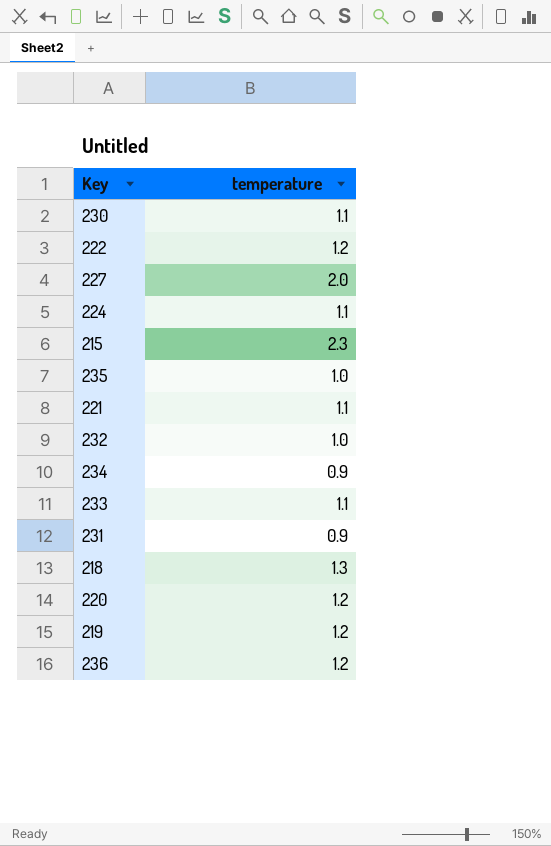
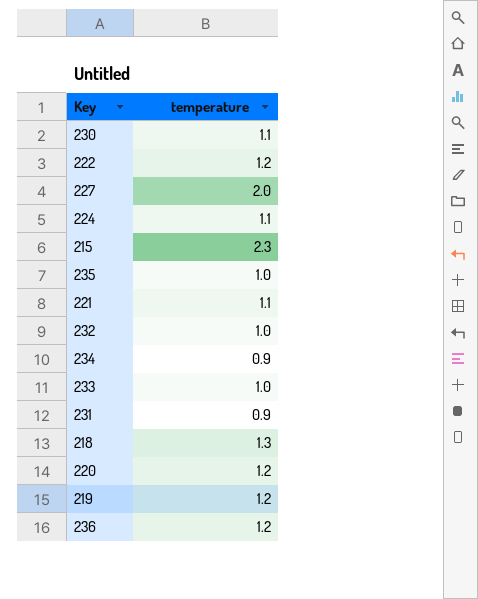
233 | temperature: 1.1 -> 1.0

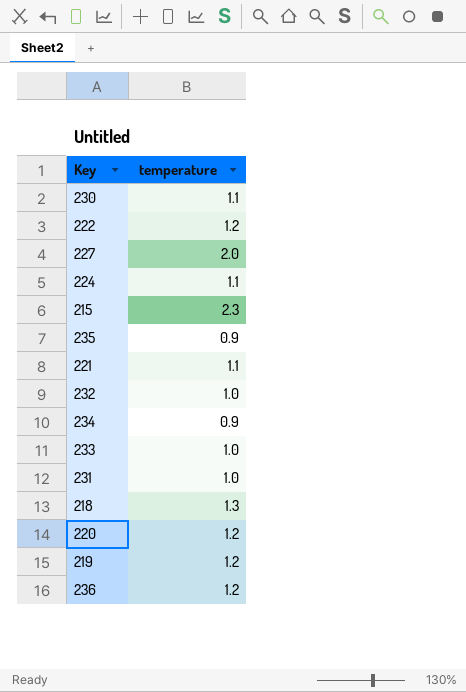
235 | temperature: 1.0 -> 0.9
231 | temperature: 0.9 -> 1.0

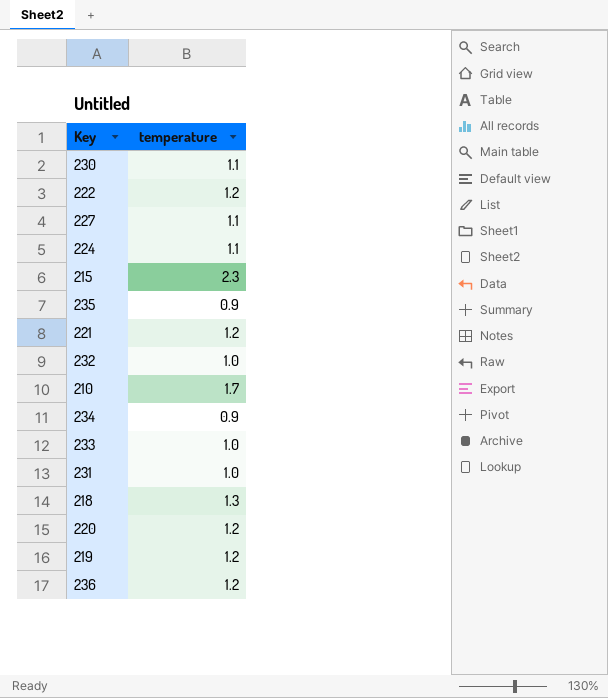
227 | temperature: 2.0 -> 1.1
221 | temperature: 1.1 -> 1.2
row 210: none -> 1.7

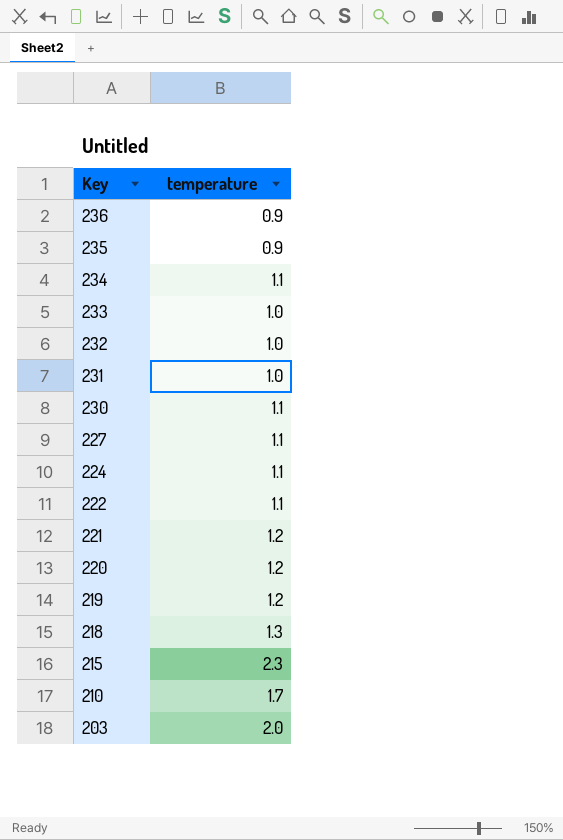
row order: none -> Key descending
236 | temperature: 1.2 -> 0.9
234 | temperature: 0.9 -> 1.1
222 | temperature: 1.2 -> 1.1
row 203: none -> 2.0

